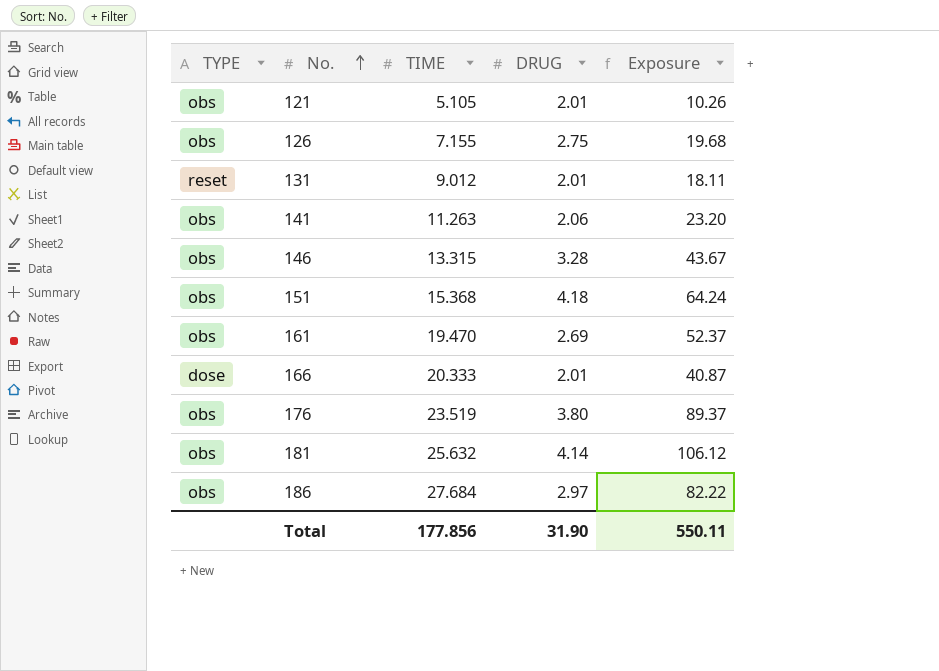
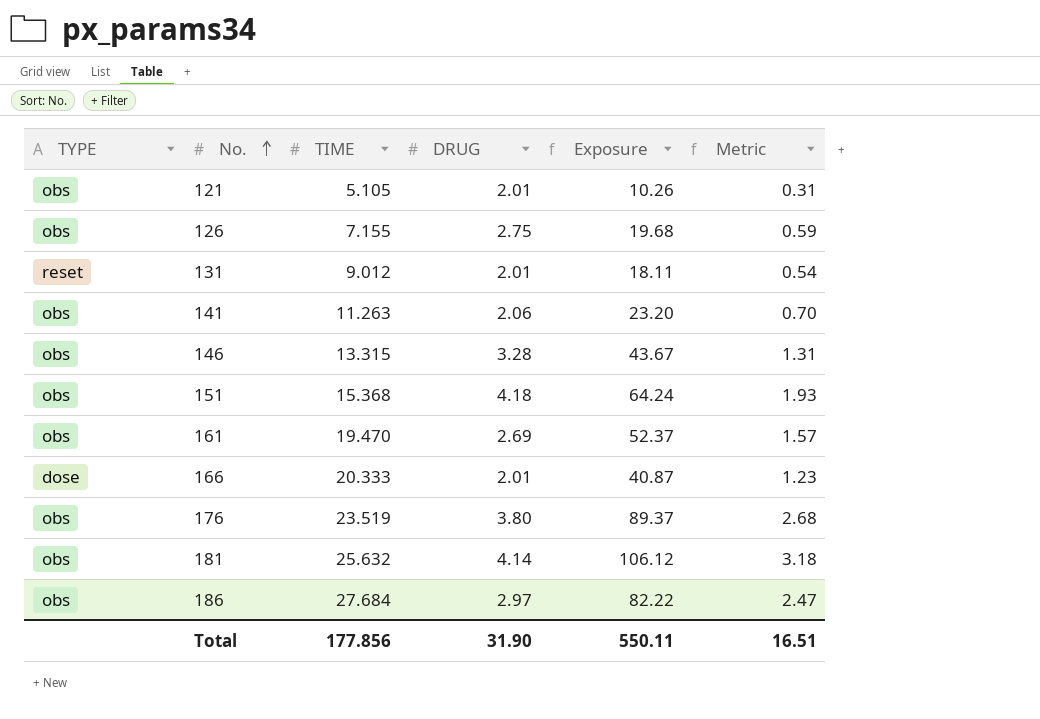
column Metric | formula: none -> [Exposure] * 0.03

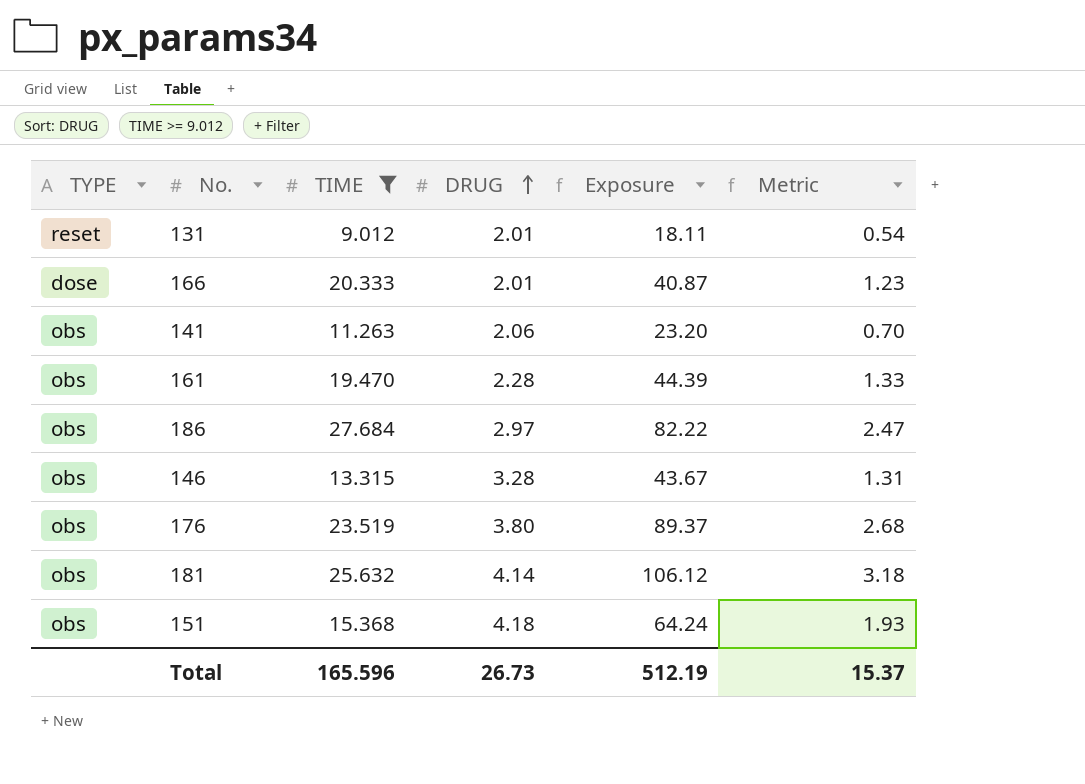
filter: none -> TIME >= 9.012
row order: No. ascending -> DRUG ascending
161 | DRUG: 2.69 -> 2.28
161 | Exposure: 52.37 -> 44.39
161 | Metric: 1.57 -> 1.33
Total | TIME: 177.856 -> 165.596
Total | DRUG: 31.90 -> 26.73
Total | Exposure: 550.11 -> 512.19
Total | Metric: 16.51 -> 15.37

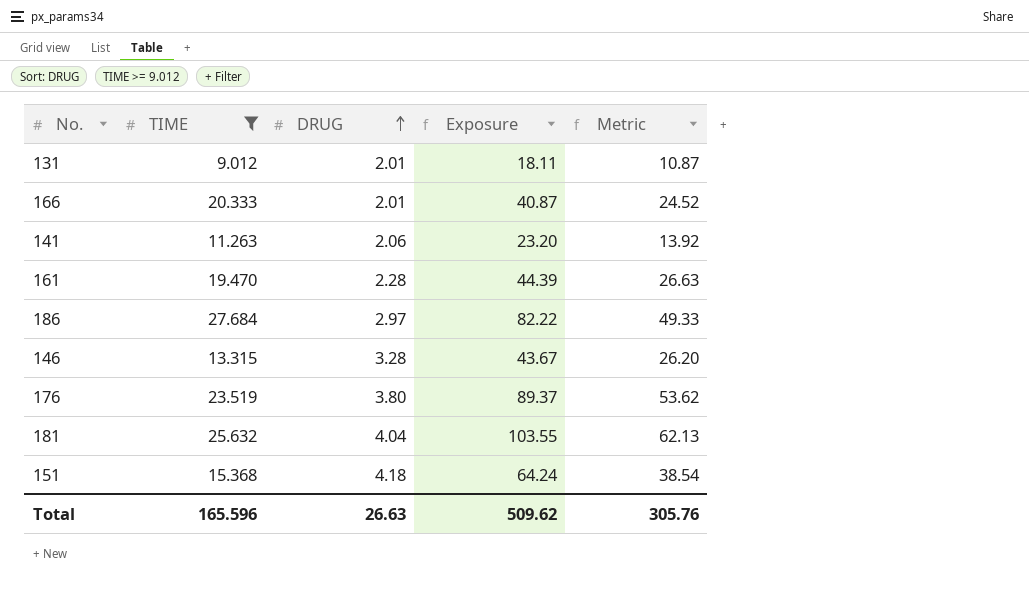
column TYPE | position: 1 -> none
column Metric | formula: [Exposure] * 0.03 -> [Exposure] * 0.6
181 | DRUG: 4.14 -> 4.04
181 | Exposure: 106.12 -> 103.55
Total | DRUG: 26.73 -> 26.63
Total | Exposure: 512.19 -> 509.62
Total | Metric: 15.37 -> 305.76

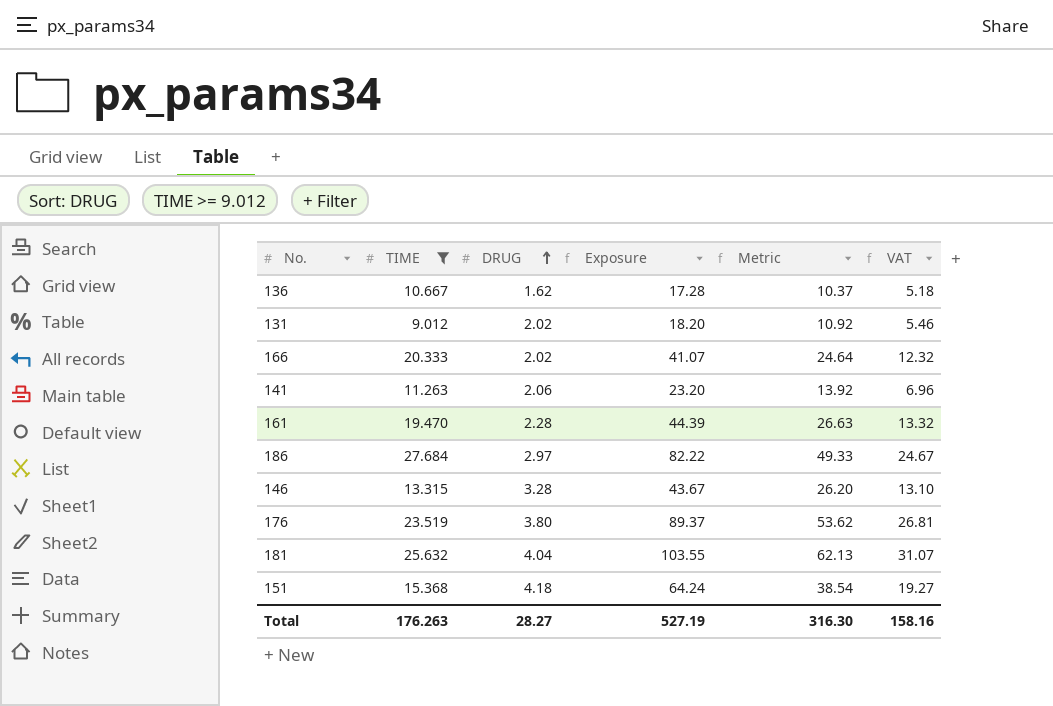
column VAT | formula: none -> [Exposure] * 0.3
row 136: none -> 10.667 | 1.62 | 17.28 | 10.37 | 5.18
131 | DRUG: 2.01 -> 2.02
131 | Exposure: 18.11 -> 18.20
131 | Metric: 10.87 -> 10.92
166 | DRUG: 2.01 -> 2.02
166 | Exposure: 40.87 -> 41.07
166 | Metric: 24.52 -> 24.64
Total | TIME: 165.596 -> 176.263
Total | DRUG: 26.63 -> 28.27
Total | Exposure: 509.62 -> 527.19
Total | Metric: 305.76 -> 316.30

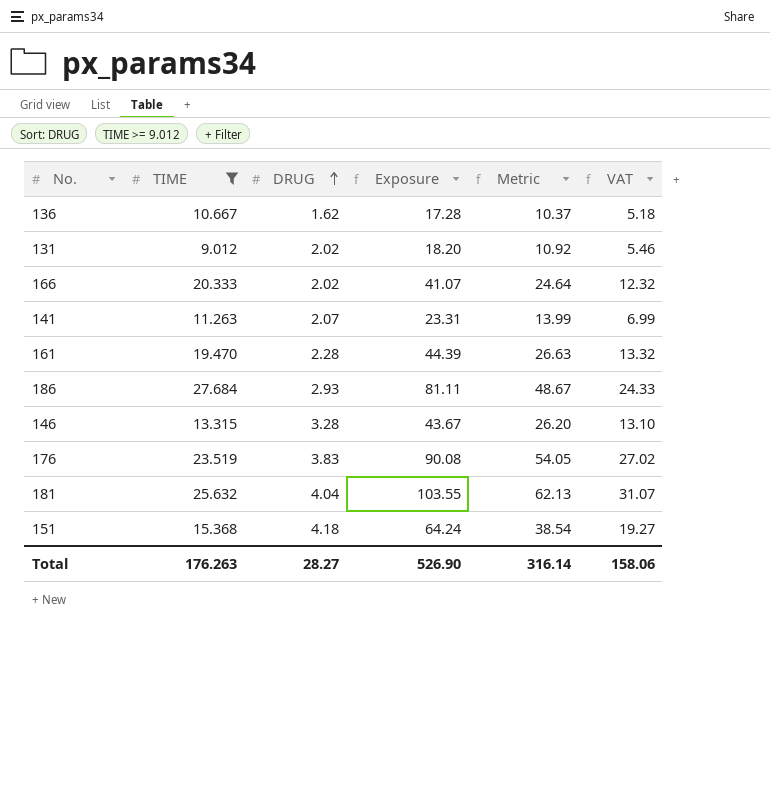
141 | DRUG: 2.06 -> 2.07
141 | Exposure: 23.20 -> 23.31
141 | Metric: 13.92 -> 13.99
141 | VAT: 6.96 -> 6.99
186 | DRUG: 2.97 -> 2.93
186 | Exposure: 82.22 -> 81.11
186 | Metric: 49.33 -> 48.67
186 | VAT: 24.67 -> 24.33
176 | DRUG: 3.80 -> 3.83
176 | Exposure: 89.37 -> 90.08
176 | Metric: 53.62 -> 54.05
176 | VAT: 26.81 -> 27.02
Total | Exposure: 527.19 -> 526.90
Total | Metric: 316.30 -> 316.14
Total | VAT: 158.16 -> 158.06

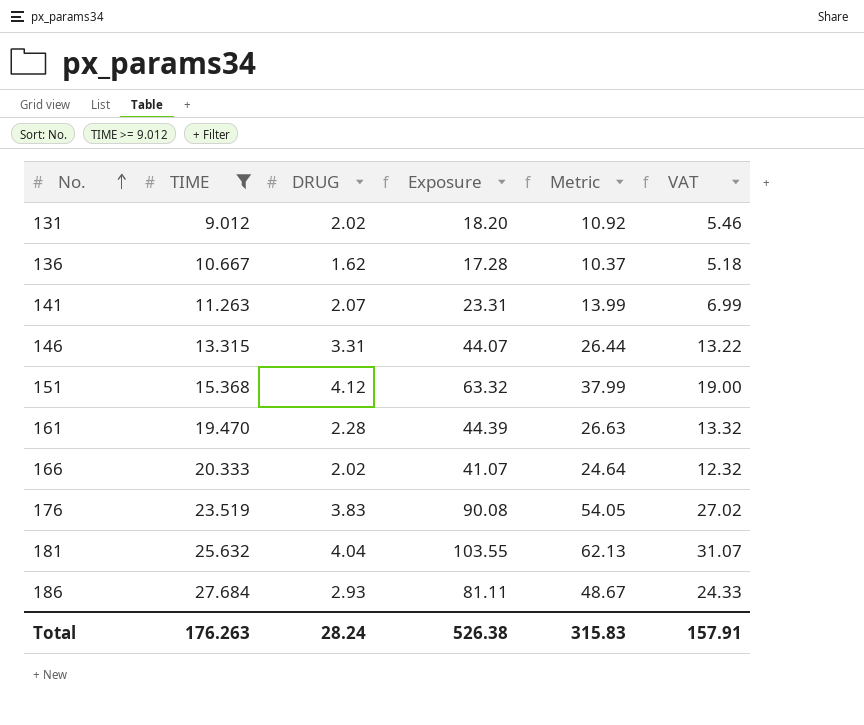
row order: DRUG ascending -> No. ascending
146 | DRUG: 3.28 -> 3.31
146 | Exposure: 43.67 -> 44.07
146 | Metric: 26.20 -> 26.44
146 | VAT: 13.10 -> 13.22
151 | DRUG: 4.18 -> 4.12
151 | Exposure: 64.24 -> 63.32
151 | Metric: 38.54 -> 37.99
151 | VAT: 19.27 -> 19.00
Total | DRUG: 28.27 -> 28.24
Total | Exposure: 526.90 -> 526.38
Total | Metric: 316.14 -> 315.83
Total | VAT: 158.06 -> 157.91

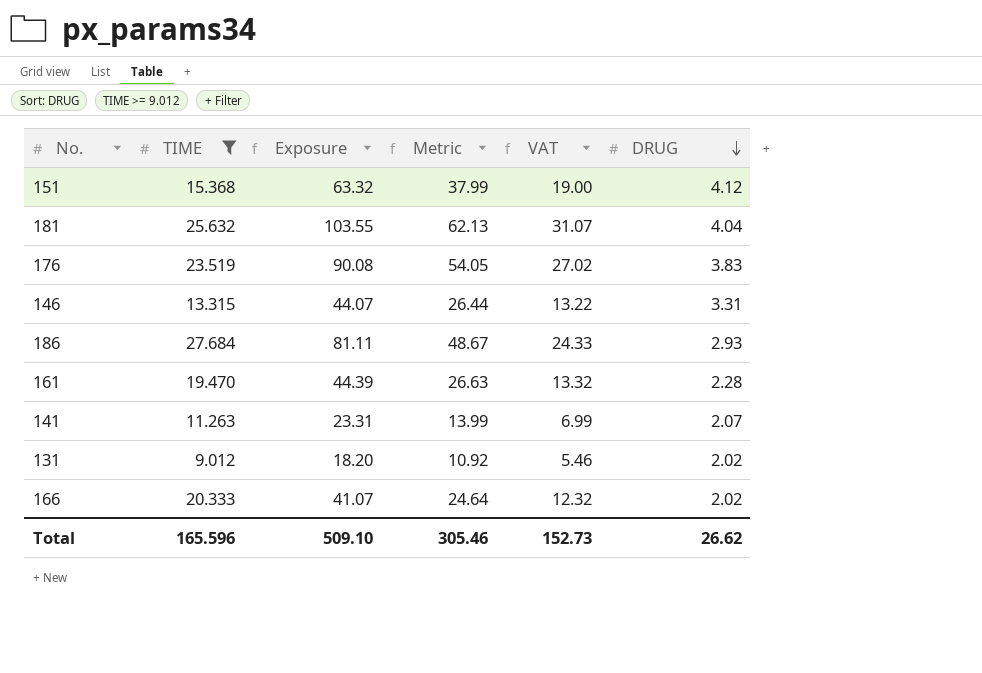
row order: No. ascending -> DRUG descending
column DRUG | position: 3 -> 6
row 136: 10.667 | 1.62 | 17.28 | 10.37 | 5.18 -> none
Total | TIME: 176.263 -> 165.596
Total | Exposure: 526.38 -> 509.10
Total | Metric: 315.83 -> 305.46
Total | VAT: 157.91 -> 152.73
Total | DRUG: 28.24 -> 26.62

